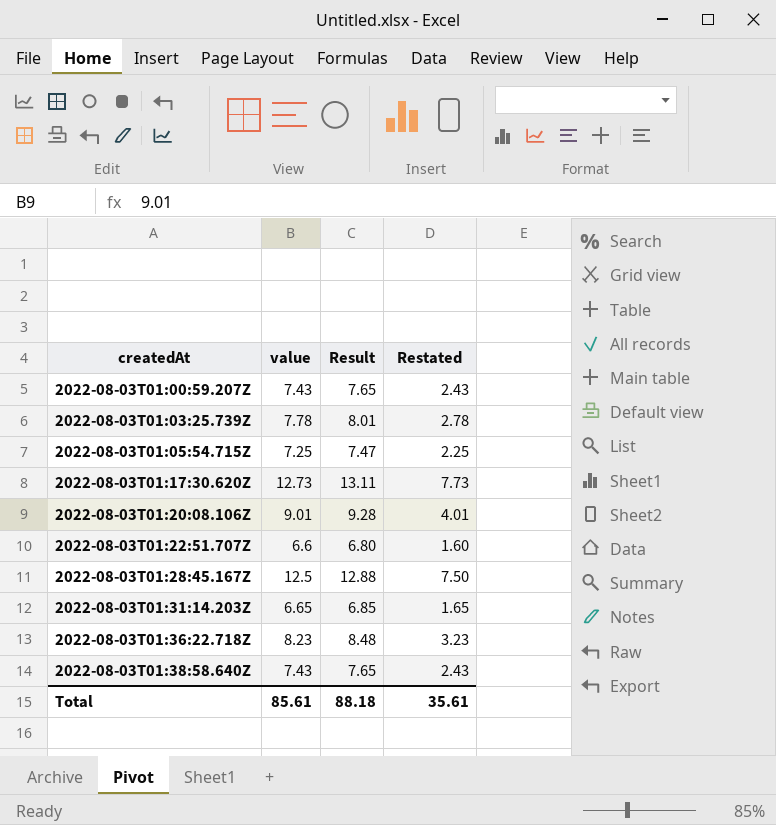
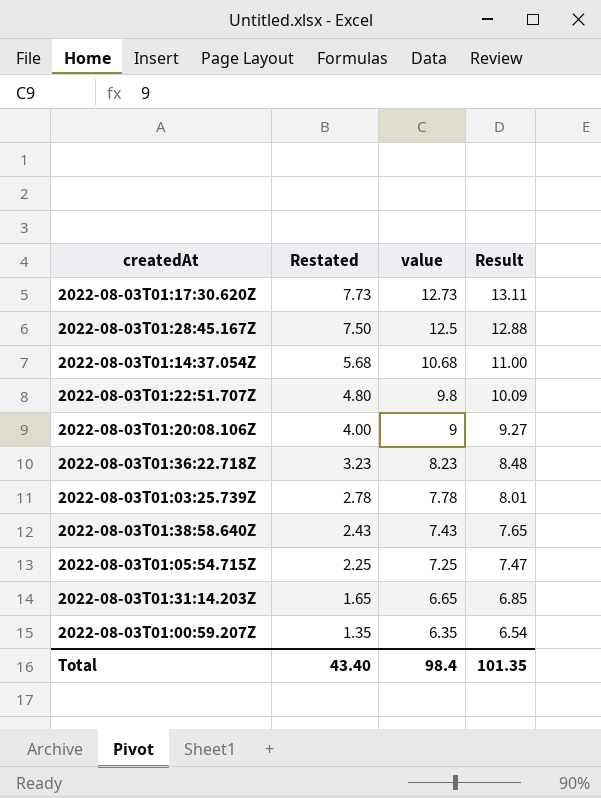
row order: createdAt ascending -> Restated descending
column Restated | position: 4 -> 2
row 2022-08-03T01:14:37.054Z: none -> 5.68 | 10.68 | 11.00
2022-08-03T01:22:51.707Z | Restated: 1.60 -> 4.80
2022-08-03T01:22:51.707Z | value: 6.6 -> 9.8
2022-08-03T01:22:51.707Z | Result: 6.80 -> 10.09
2022-08-03T01:20:08.106Z | Restated: 4.01 -> 4.00
2022-08-03T01:20:08.106Z | value: 9.01 -> 9
2022-08-03T01:20:08.106Z | Result: 9.28 -> 9.27
2022-08-03T01:00:59.207Z | Restated: 2.43 -> 1.35
2022-08-03T01:00:59.207Z | value: 7.43 -> 6.35
2022-08-03T01:00:59.207Z | Result: 7.65 -> 6.54
Total | Restated: 35.61 -> 43.40
Total | value: 85.61 -> 98.4
Total | Result: 88.18 -> 101.35

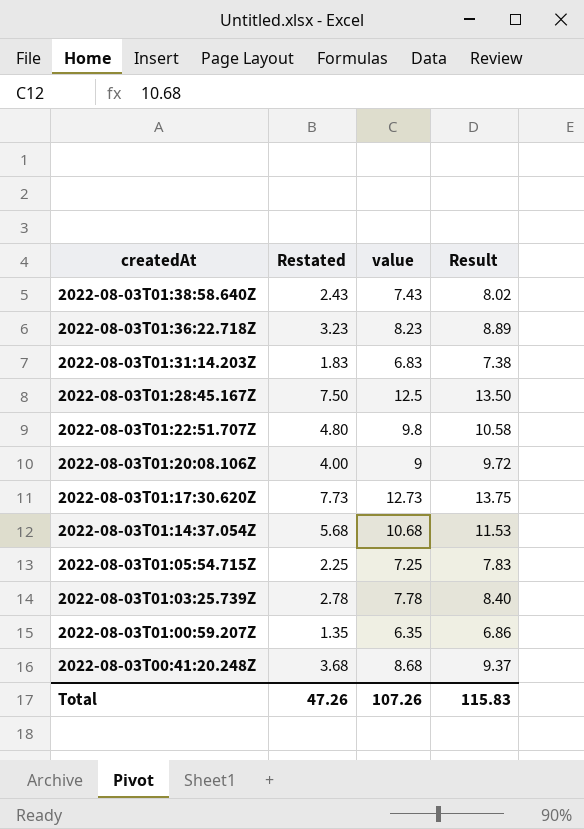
row order: Restated descending -> createdAt descending
column Result | formula: [value] * 1.03 -> [value] * 1.08
2022-08-03T01:31:14.203Z | Restated: 1.65 -> 1.83
2022-08-03T01:31:14.203Z | value: 6.65 -> 6.83
row 2022-08-03T00:41:20.248Z: none -> 3.68 | 8.68 | 9.37
Total | Restated: 43.40 -> 47.26
Total | value: 98.4 -> 107.26
Total | Result: 101.35 -> 115.83

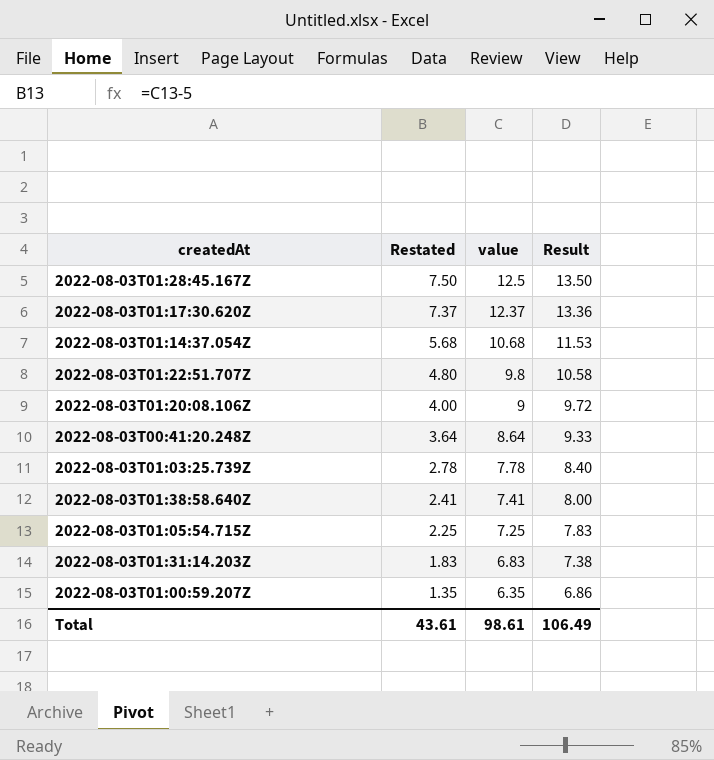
row order: createdAt descending -> Restated descending
row 2022-08-03T01:36:22.718Z: 3.23 | 8.23 | 8.89 -> none
2022-08-03T01:17:30.620Z | Restated: 7.73 -> 7.37
2022-08-03T01:17:30.620Z | value: 12.73 -> 12.37
2022-08-03T01:17:30.620Z | Result: 13.75 -> 13.36
2022-08-03T00:41:20.248Z | Restated: 3.68 -> 3.64
2022-08-03T00:41:20.248Z | value: 8.68 -> 8.64
2022-08-03T00:41:20.248Z | Result: 9.37 -> 9.33
2022-08-03T01:38:58.640Z | Restated: 2.43 -> 2.41
2022-08-03T01:38:58.640Z | value: 7.43 -> 7.41
2022-08-03T01:38:58.640Z | Result: 8.02 -> 8.00
Total | Restated: 47.26 -> 43.61
Total | value: 107.26 -> 98.61
Total | Result: 115.83 -> 106.49

